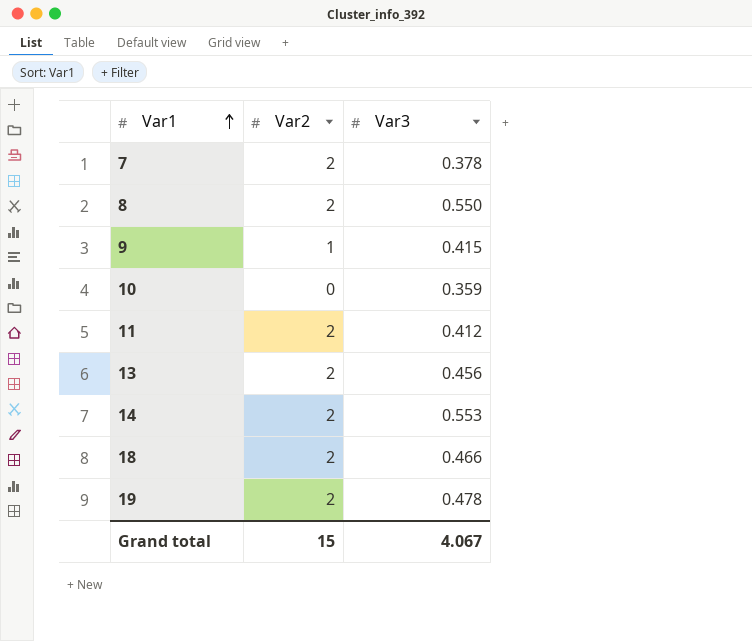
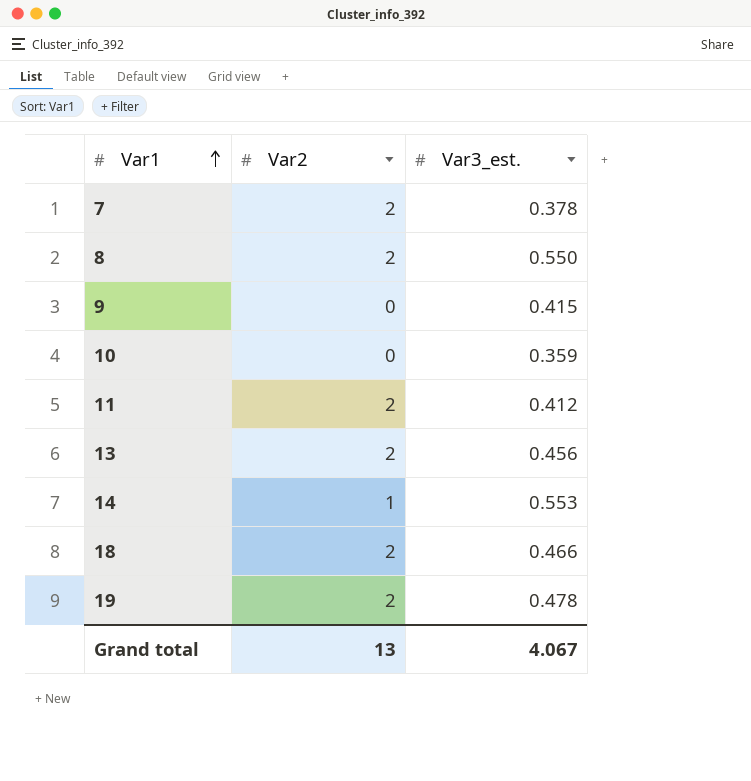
column name: Var3 -> Var3_est.
9 | Var2: 1 -> 0
14 | Var2: 2 -> 1
Grand total | Var2: 15 -> 13

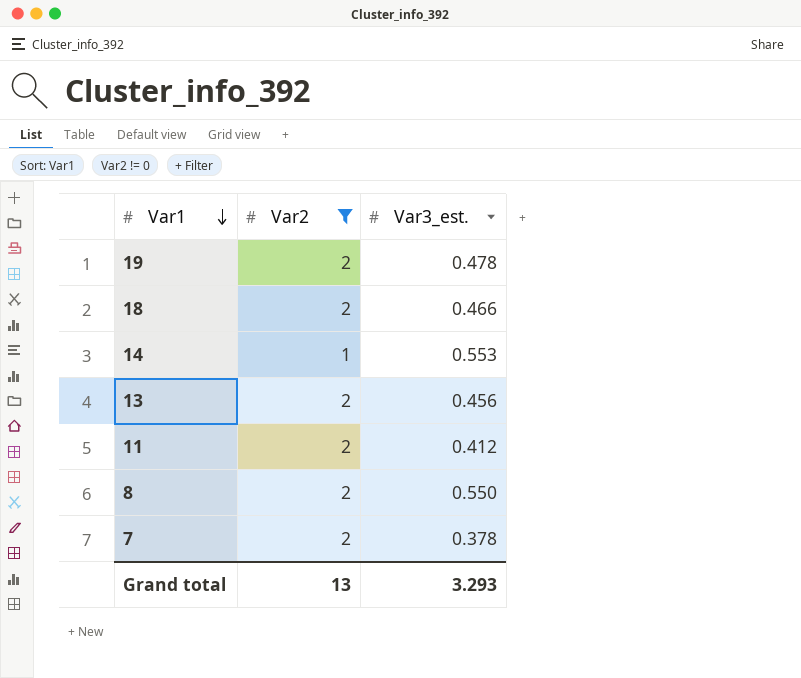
filter: none -> Var2 != 0
row order: Var1 ascending -> Var1 descending
Grand total | Var3_est.: 4.067 -> 3.293

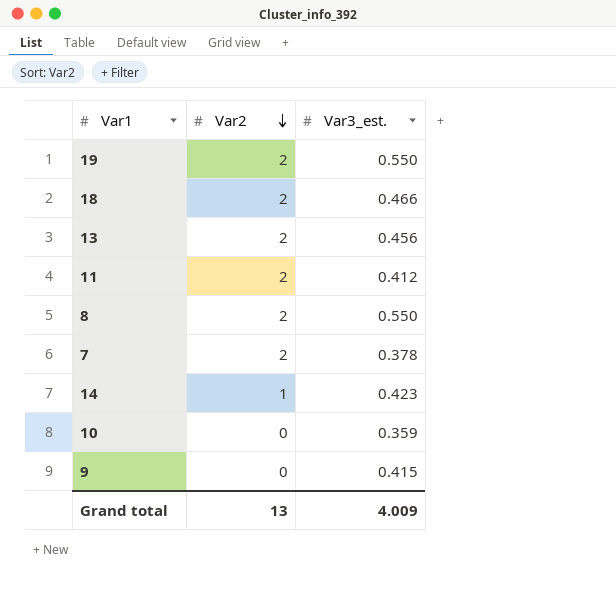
filter: Var2 != 0 -> none
row order: Var1 descending -> Var2 descending
19 | Var3_est.: 0.478 -> 0.550
14 | Var3_est.: 0.553 -> 0.423
Grand total | Var3_est.: 3.293 -> 4.009

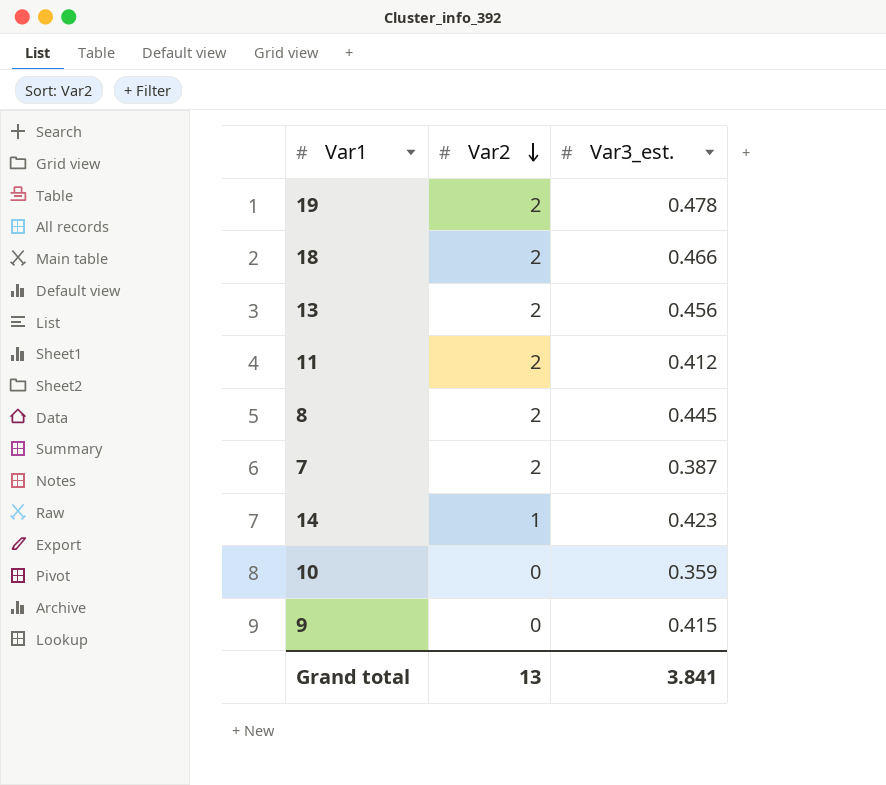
19 | Var3_est.: 0.550 -> 0.478
8 | Var3_est.: 0.550 -> 0.445
7 | Var3_est.: 0.378 -> 0.387
Grand total | Var3_est.: 4.009 -> 3.841

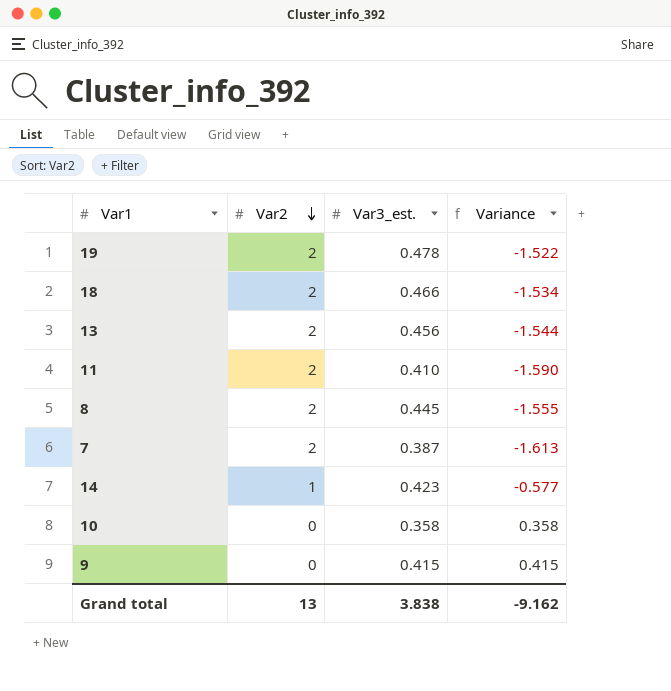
column Variance | formula: none -> [Var3_est.] - [Var2]
11 | Var3_est.: 0.412 -> 0.410
10 | Var3_est.: 0.359 -> 0.358
Grand total | Var3_est.: 3.841 -> 3.838

